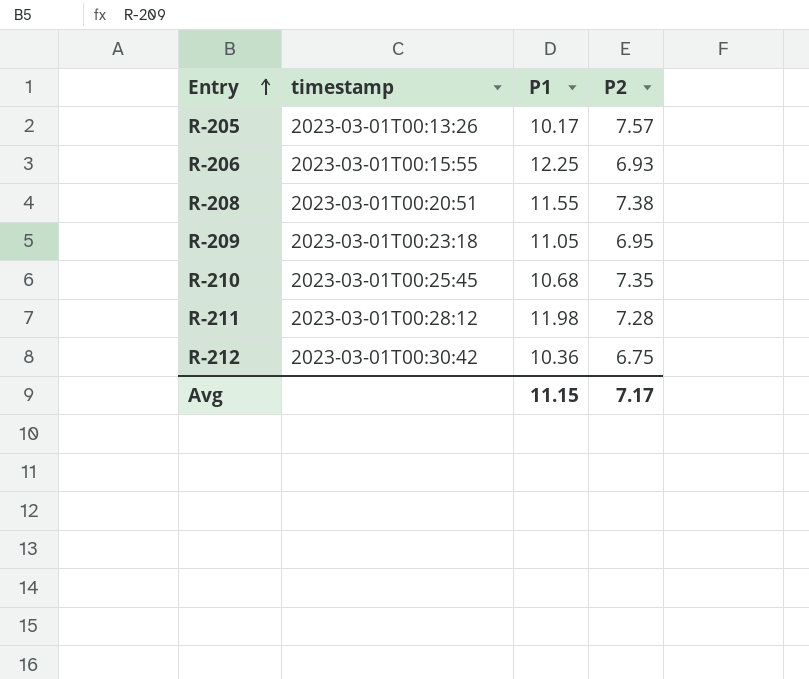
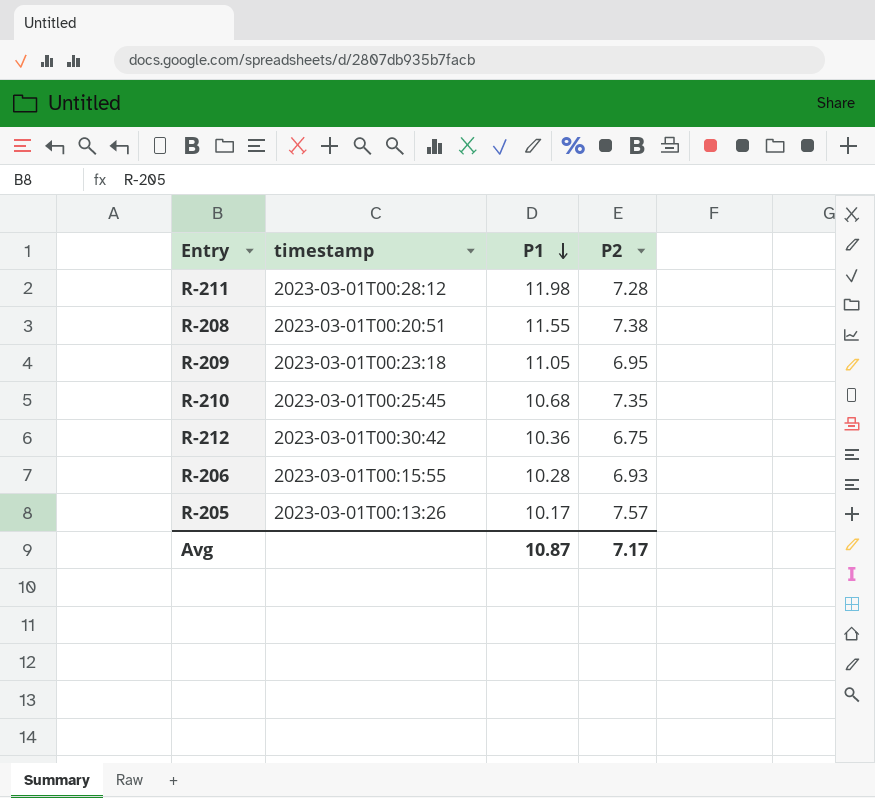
row order: Entry ascending -> P1 descending
R-206 | P1: 12.25 -> 10.28
Avg | P1: 11.15 -> 10.87

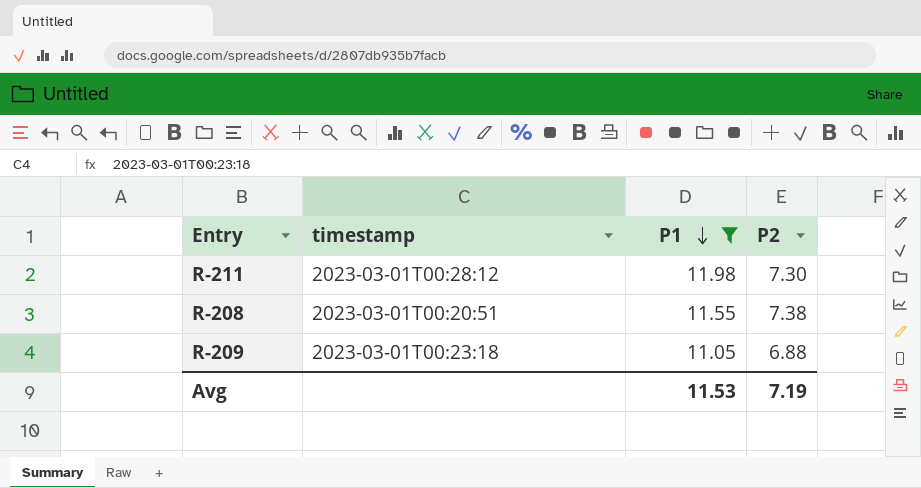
filter: none -> P1 >= 11.05
R-211 | P2: 7.28 -> 7.30
R-209 | P2: 6.95 -> 6.88
Avg | P1: 10.87 -> 11.53
Avg | P2: 7.17 -> 7.19

